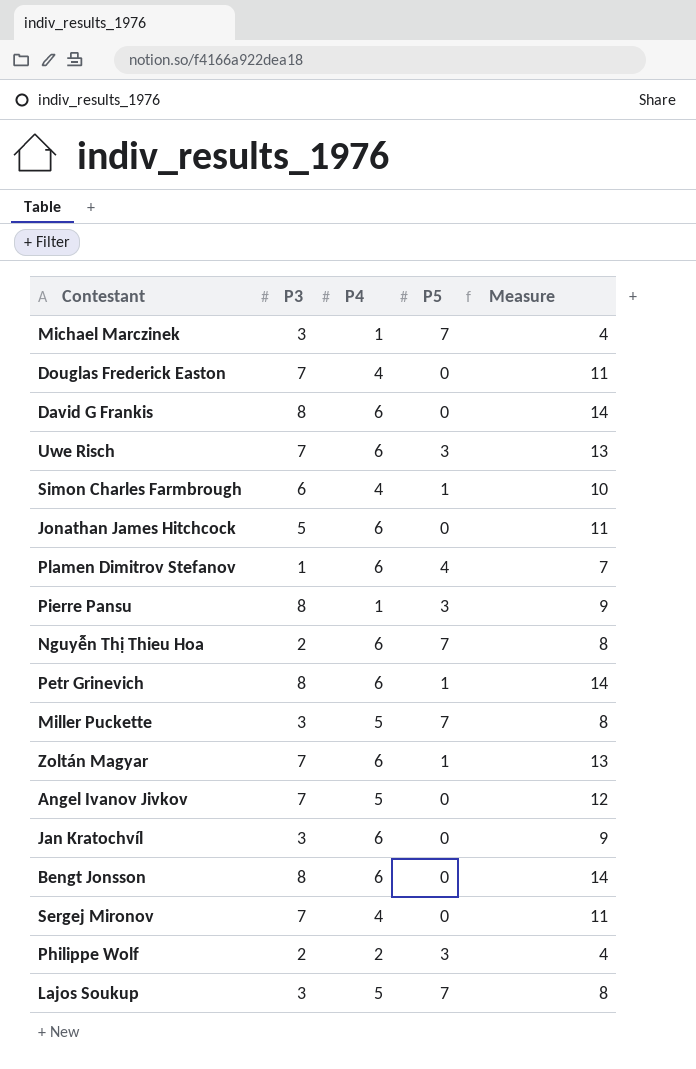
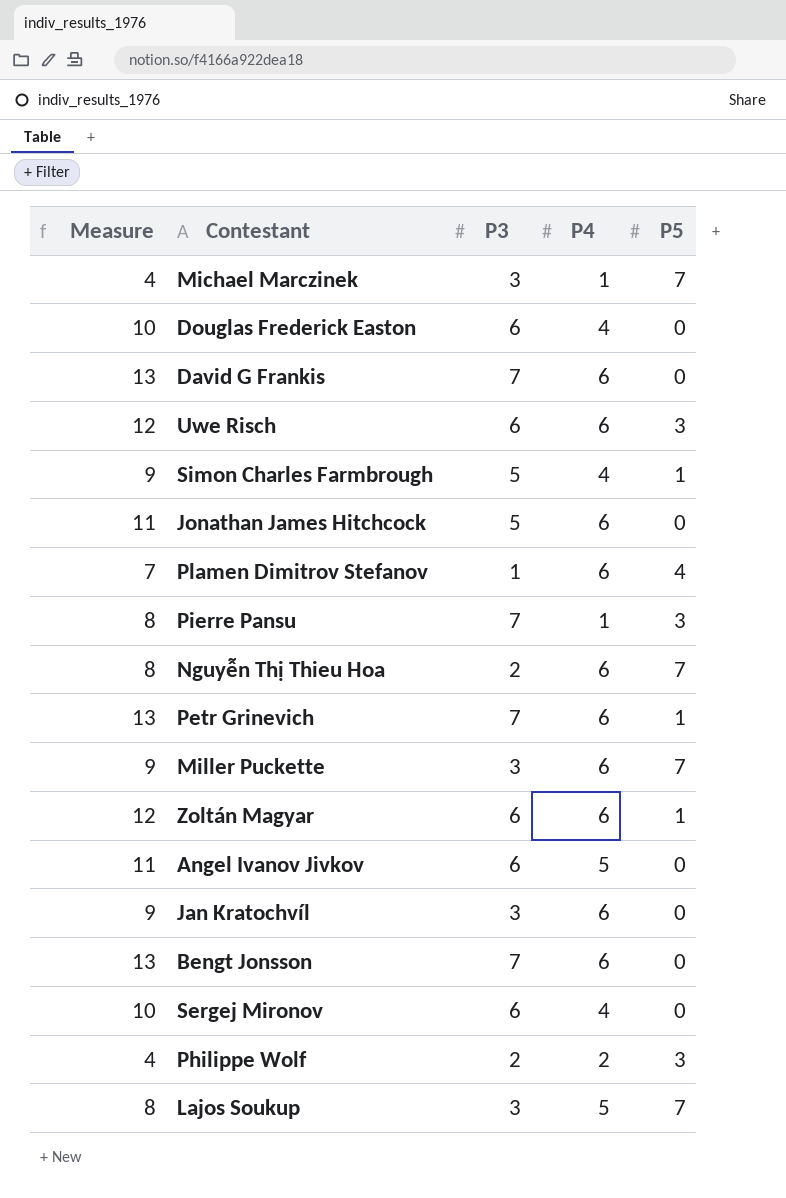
column Measure | position: 5 -> 1
Douglas Frederick Easton | Measure: 11 -> 10
Douglas Frederick Easton | P3: 7 -> 6
David G Frankis | Measure: 14 -> 13
David G Frankis | P3: 8 -> 7
Uwe Risch | Measure: 13 -> 12
Uwe Risch | P3: 7 -> 6
Simon Charles Farmbrough | Measure: 10 -> 9
Simon Charles Farmbrough | P3: 6 -> 5
Pierre Pansu | Measure: 9 -> 8
Pierre Pansu | P3: 8 -> 7
Petr Grinevich | Measure: 14 -> 13
Petr Grinevich | P3: 8 -> 7
Miller Puckette | Measure: 8 -> 9
Miller Puckette | P4: 5 -> 6
Zoltán Magyar | Measure: 13 -> 12
Zoltán Magyar | P3: 7 -> 6
Angel Ivanov Jivkov | Measure: 12 -> 11
Angel Ivanov Jivkov | P3: 7 -> 6
Bengt Jonsson | Measure: 14 -> 13
Bengt Jonsson | P3: 8 -> 7
Sergej Mironov | Measure: 11 -> 10
Sergej Mironov | P3: 7 -> 6

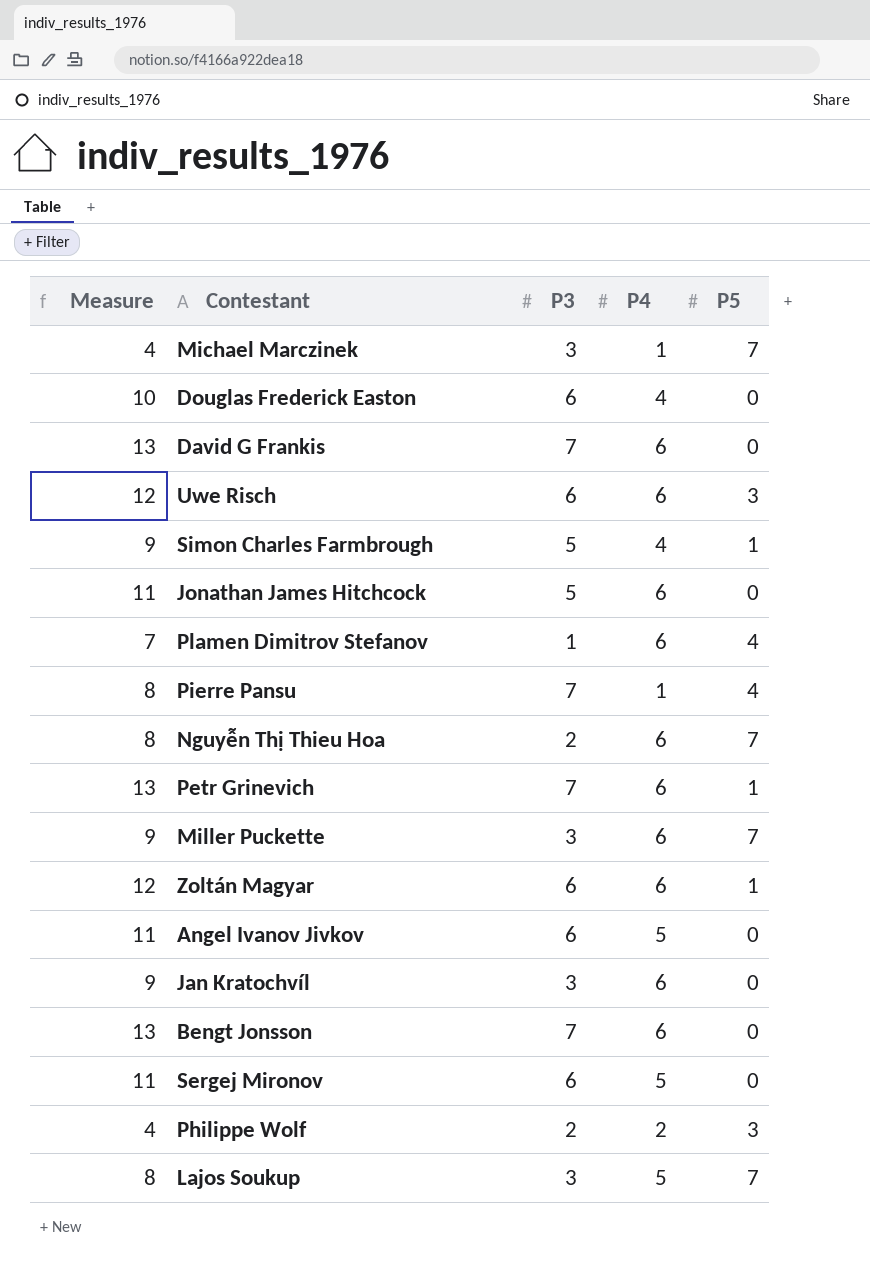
Pierre Pansu | P5: 3 -> 4
Sergej Mironov | Measure: 10 -> 11
Sergej Mironov | P4: 4 -> 5

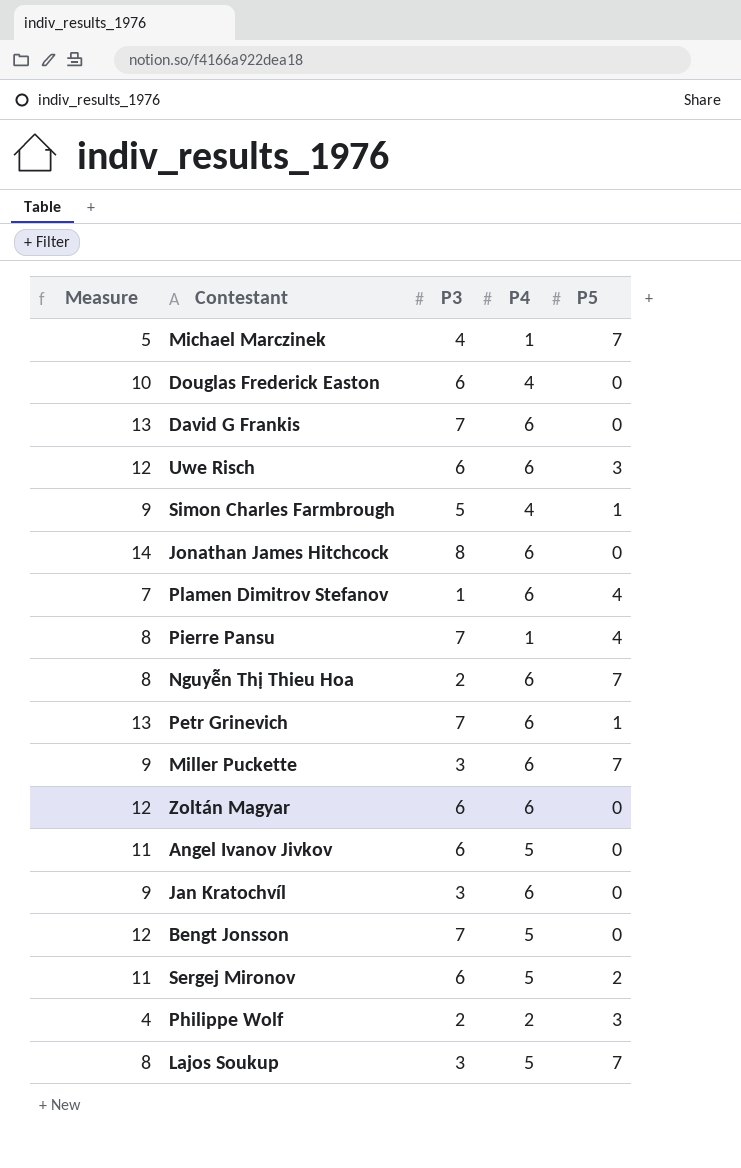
Michael Marczinek | Measure: 4 -> 5
Michael Marczinek | P3: 3 -> 4
Jonathan James Hitchcock | Measure: 11 -> 14
Jonathan James Hitchcock | P3: 5 -> 8
Zoltán Magyar | P5: 1 -> 0
Bengt Jonsson | Measure: 13 -> 12
Bengt Jonsson | P4: 6 -> 5
Sergej Mironov | P5: 0 -> 2

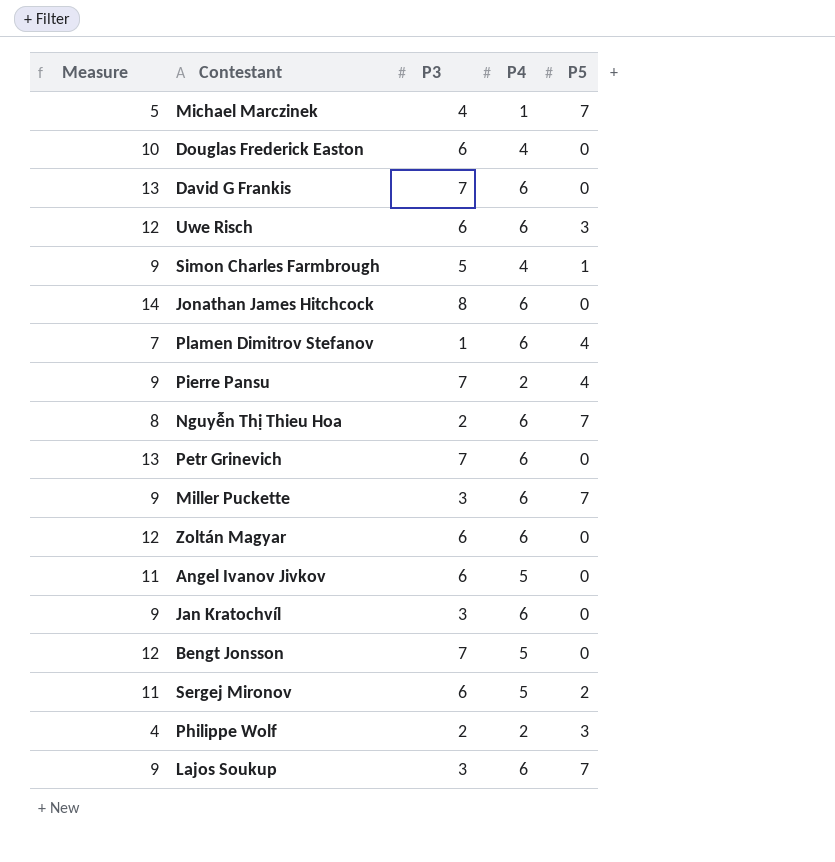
Pierre Pansu | Measure: 8 -> 9
Pierre Pansu | P4: 1 -> 2
Petr Grinevich | P5: 1 -> 0
Lajos Soukup | Measure: 8 -> 9
Lajos Soukup | P4: 5 -> 6

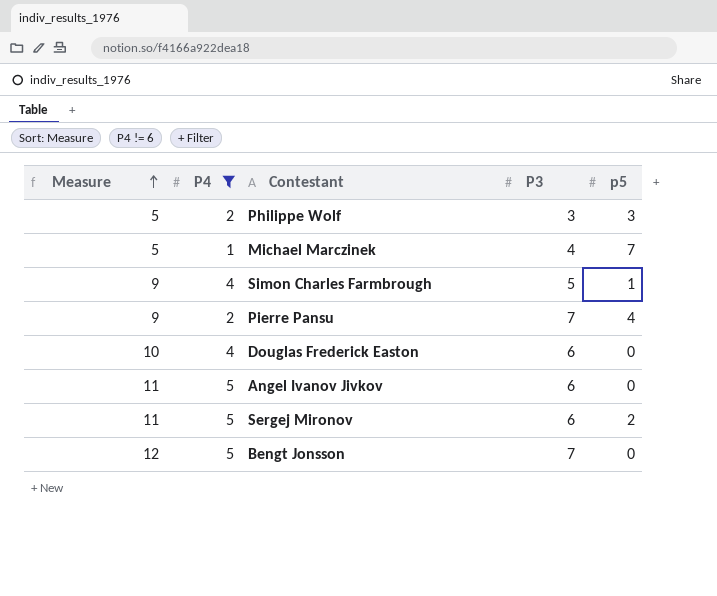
filter: none -> P4 != 6
row order: none -> Measure ascending
column P4 | position: 4 -> 2
column name: P5 -> p5
Philippe Wolf | Measure: 4 -> 5
Philippe Wolf | P3: 2 -> 3

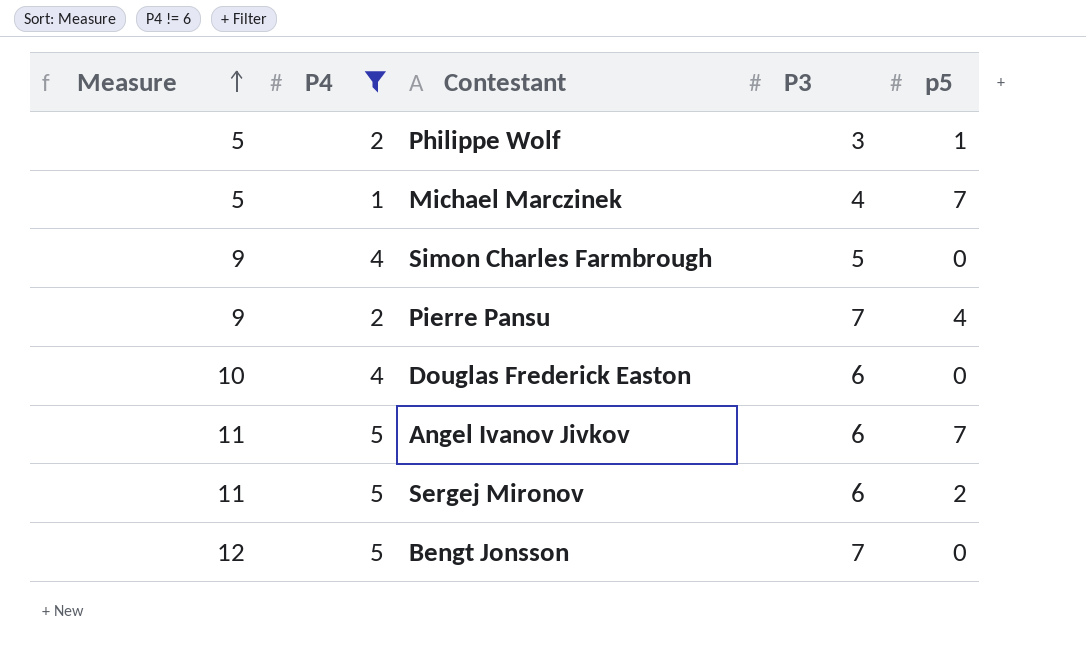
Philippe Wolf | p5: 3 -> 1
Simon Charles Farmbrough | p5: 1 -> 0
Angel Ivanov Jivkov | p5: 0 -> 7

